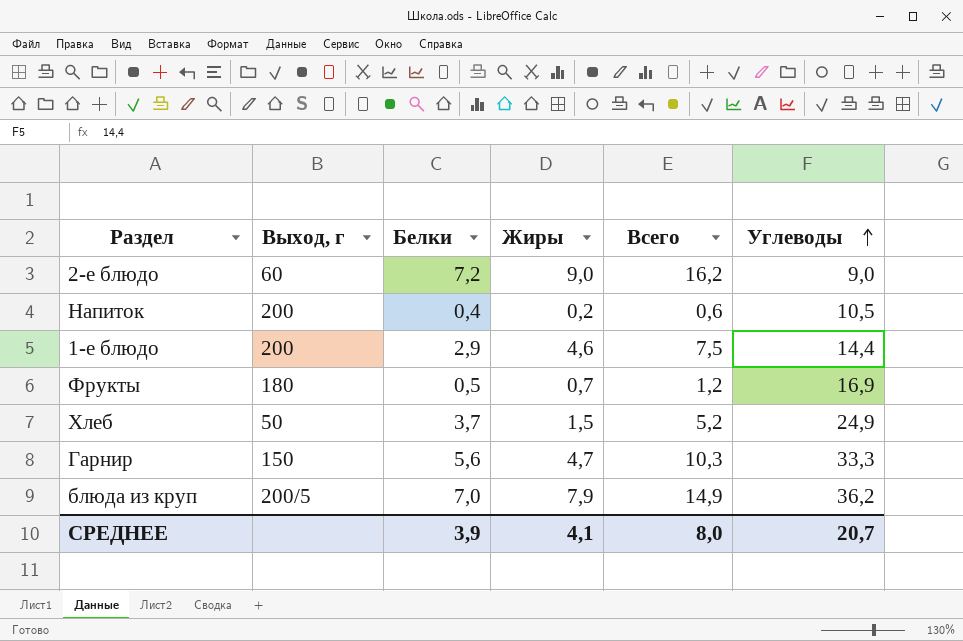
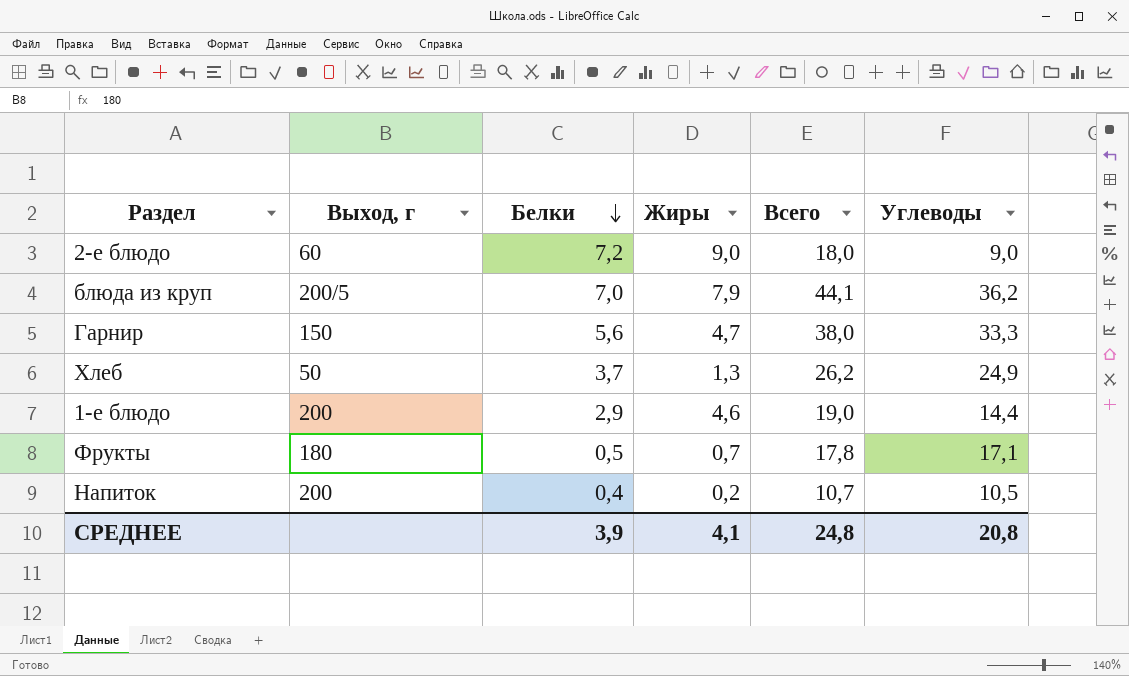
row order: Углеводы ascending -> Белки descending
column Всего | formula: [Белки] + [Жиры] -> [Жиры] + [Углеводы]
Хлеб | Жиры: 1,5 -> 1,3
Фрукты | Углеводы: 16,9 -> 17,1
СРЕДНЕЕ | Всего: 8,0 -> 24,8
СРЕДНЕЕ | Углеводы: 20,7 -> 20,8

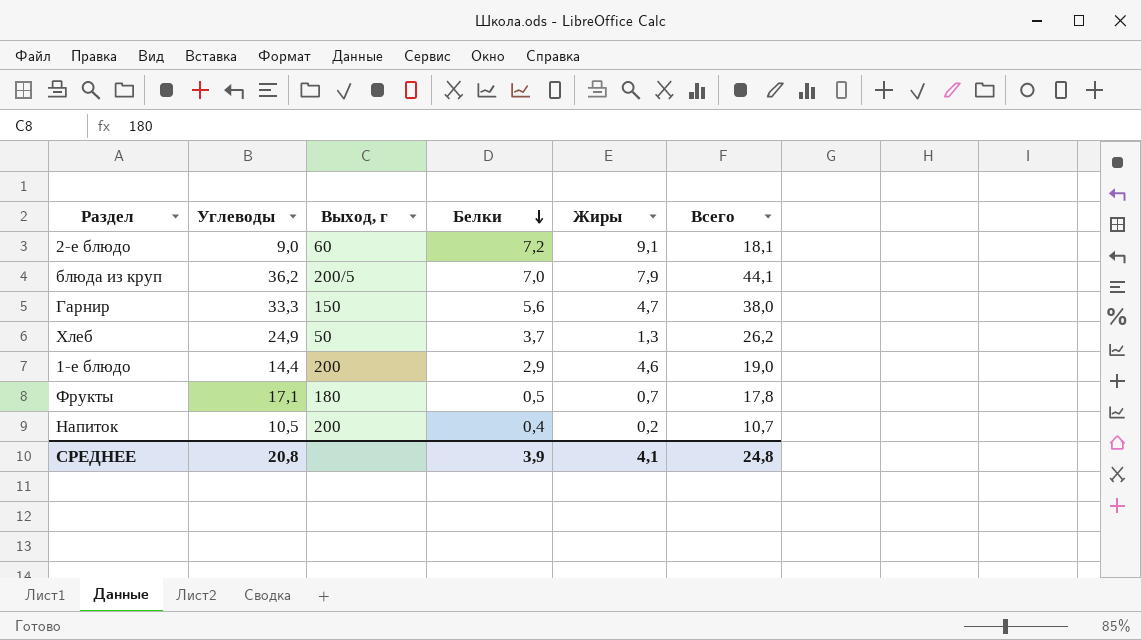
column Углеводы | position: 6 -> 2
2-е блюдо | Жиры: 9,0 -> 9,1
2-е блюдо | Всего: 18,0 -> 18,1

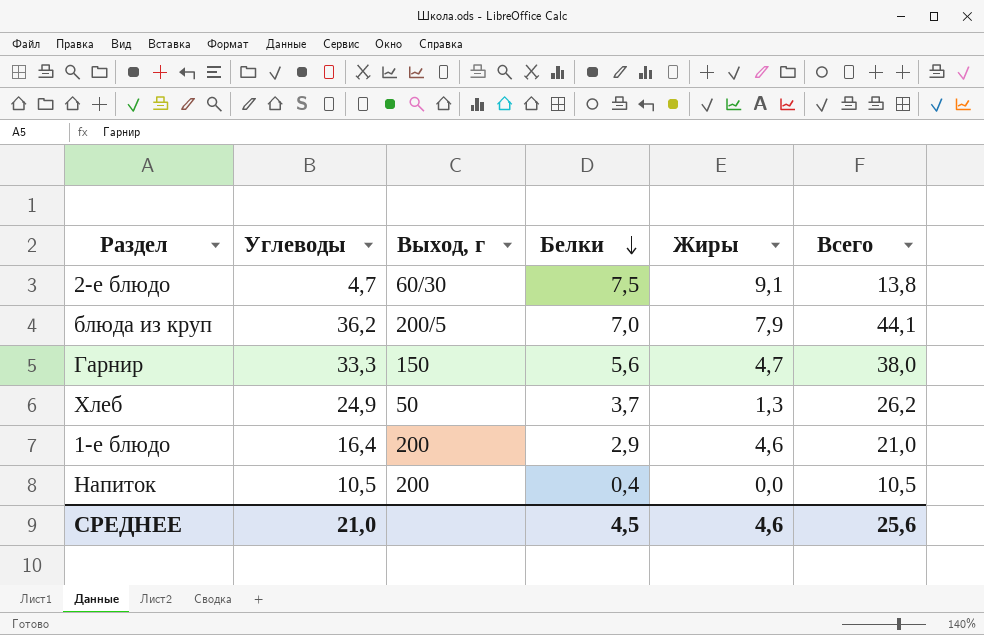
row Фрукты: 17,1 | 180 | 0,5 | 0,7 | 17,8 -> none
2-е блюдо | Углеводы: 9,0 -> 4,7
2-е блюдо | Выход, г: 60 -> 60/30
2-е блюдо | Белки: 7,2 -> 7,5
2-е блюдо | Всего: 18,1 -> 13,8
1-е блюдо | Углеводы: 14,4 -> 16,4
1-е блюдо | Всего: 19,0 -> 21,0
Напиток | Жиры: 0,2 -> 0,0
Напиток | Всего: 10,7 -> 10,5
СРЕДНЕЕ | Углеводы: 20,8 -> 21,0
СРЕДНЕЕ | Белки: 3,9 -> 4,5
СРЕДНЕЕ | Жиры: 4,1 -> 4,6
СРЕДНЕЕ | Всего: 24,8 -> 25,6

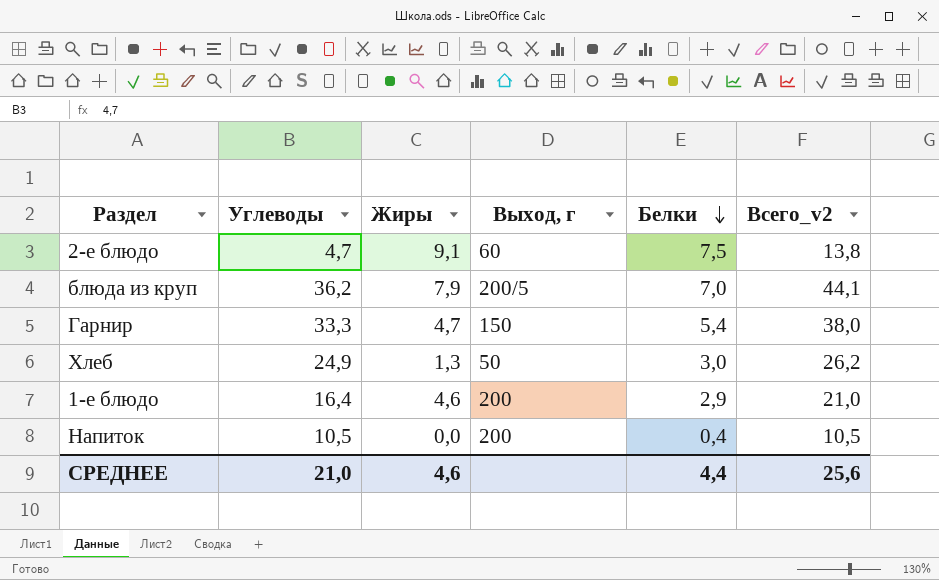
column Жиры | position: 5 -> 3
column name: Всего -> Всего_v2
2-е блюдо | Выход, г: 60/30 -> 60
Гарнир | Белки: 5,6 -> 5,4
Хлеб | Белки: 3,7 -> 3,0
СРЕДНЕЕ | Белки: 4,5 -> 4,4

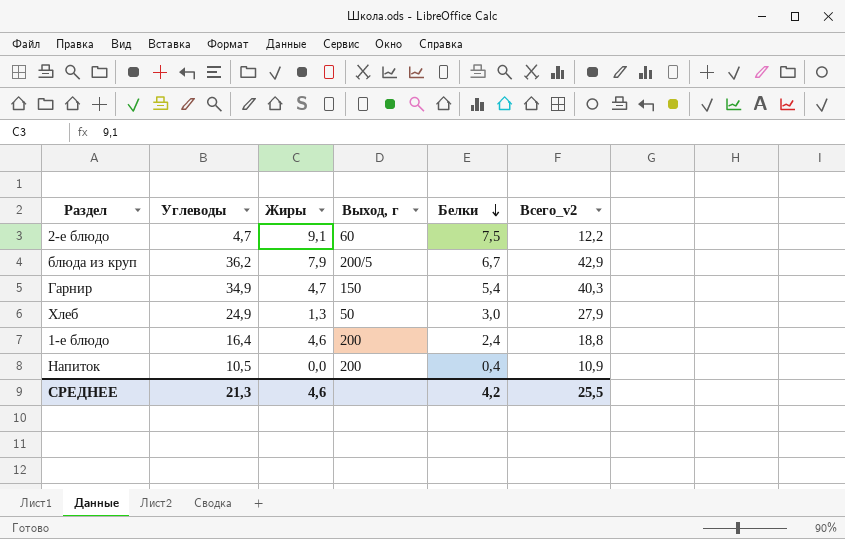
column Всего_v2 | formula: [Углеводы] + [Жиры] -> [Углеводы] + [Белки]
блюда из круп | Белки: 7,0 -> 6,7
Гарнир | Углеводы: 33,3 -> 34,9
1-е блюдо | Белки: 2,9 -> 2,4
СРЕДНЕЕ | Углеводы: 21,0 -> 21,3
СРЕДНЕЕ | Белки: 4,4 -> 4,2
СРЕДНЕЕ | Всего_v2: 25,6 -> 25,5

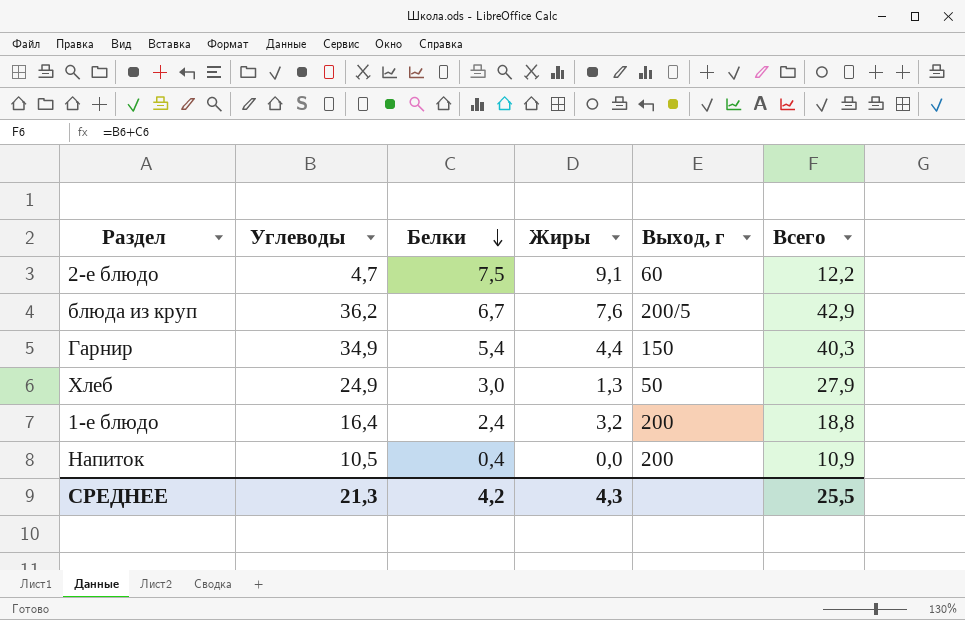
column Белки | position: 5 -> 3
column name: Всего_v2 -> Всего
блюда из круп | Жиры: 7,9 -> 7,6
Гарнир | Жиры: 4,7 -> 4,4
1-е блюдо | Жиры: 4,6 -> 3,2
СРЕДНЕЕ | Жиры: 4,6 -> 4,3

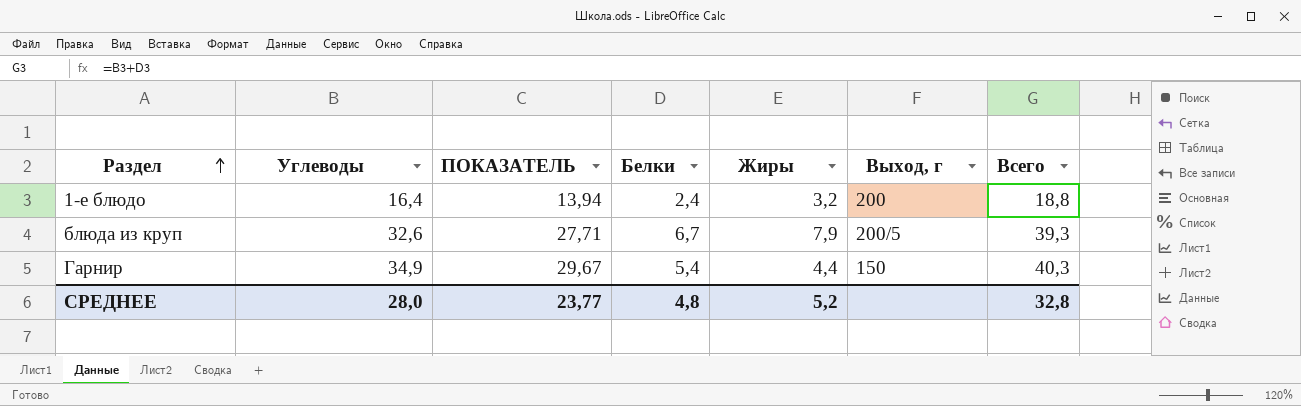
row order: Белки descending -> Раздел ascending
column ПОКАЗАТЕЛЬ | formula: none -> [Углеводы] * 0,85
row 2-е блюдо: 4,7 | 7,5 | 9,1 | 60 | 12,2 -> none
row Хлеб: 24,9 | 3,0 | 1,3 | 50 | 27,9 -> none
row Напиток: 10,5 | 0,4 | 0,0 | 200 | 10,9 -> none
блюда из круп | Углеводы: 36,2 -> 32,6
блюда из круп | Жиры: 7,6 -> 7,9
блюда из круп | Всего: 42,9 -> 39,3
СРЕДНЕЕ | Углеводы: 21,3 -> 28,0
СРЕДНЕЕ | Белки: 4,2 -> 4,8
СРЕДНЕЕ | Жиры: 4,3 -> 5,2
СРЕДНЕЕ | Всего: 25,5 -> 32,8

